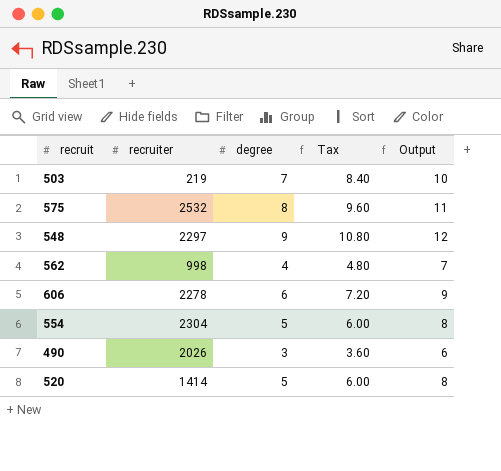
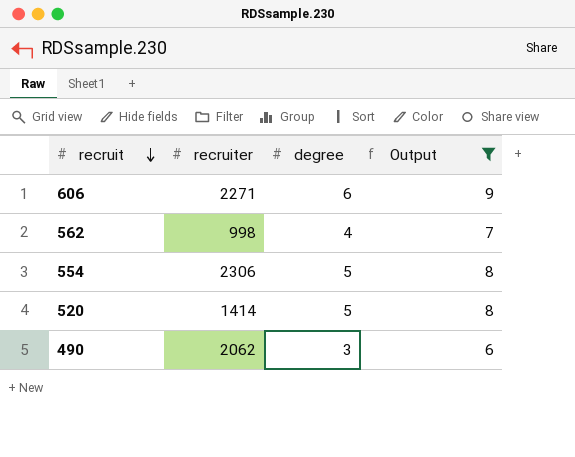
filter: none -> Output <= 9
row order: none -> recruit descending
column Tax | formula: [degree] * 1.2 -> none
606 | recruiter: 2278 -> 2271
554 | recruiter: 2304 -> 2306
490 | recruiter: 2026 -> 2062

